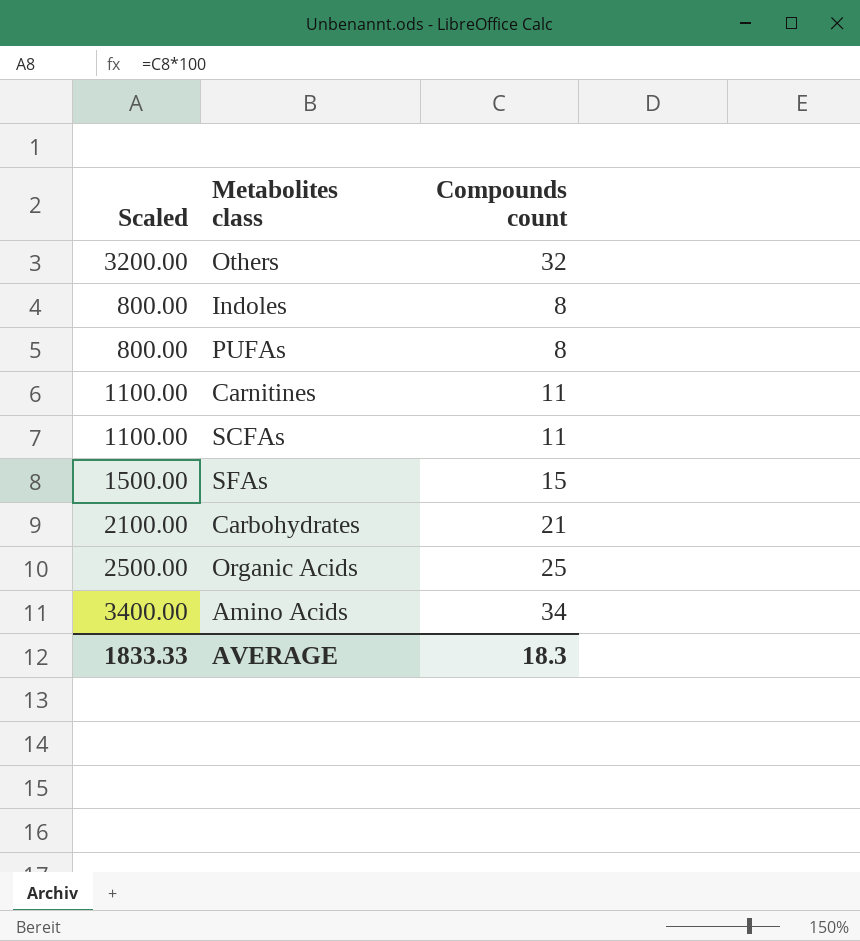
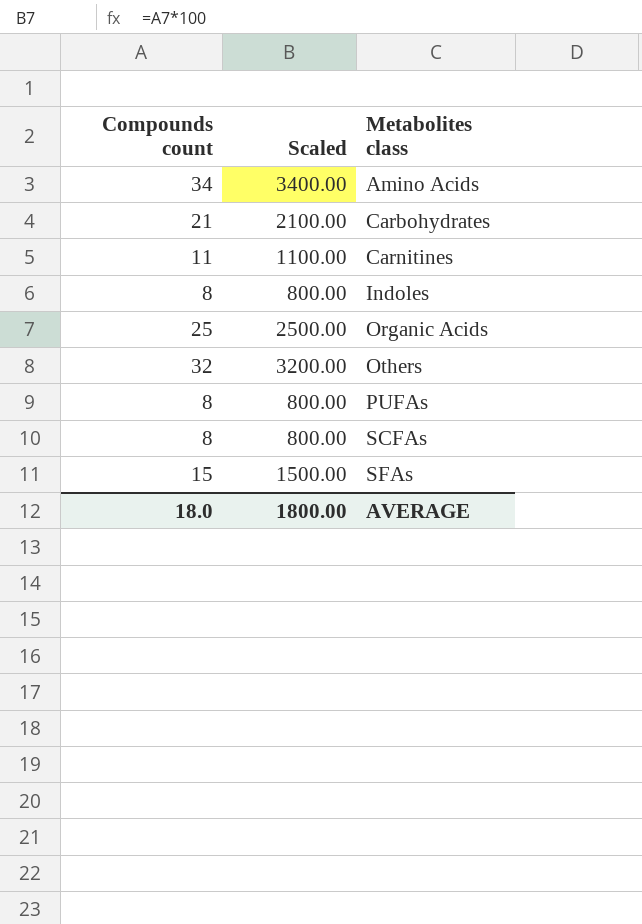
row order: none -> Metabolites class ascending
column Compounds count | position: 3 -> 1
SCFAs | Compounds count: 11 -> 8
SCFAs | Scaled: 1100.00 -> 800.00
AVERAGE | Compounds count: 18.3 -> 18.0
AVERAGE | Scaled: 1833.33 -> 1800.00

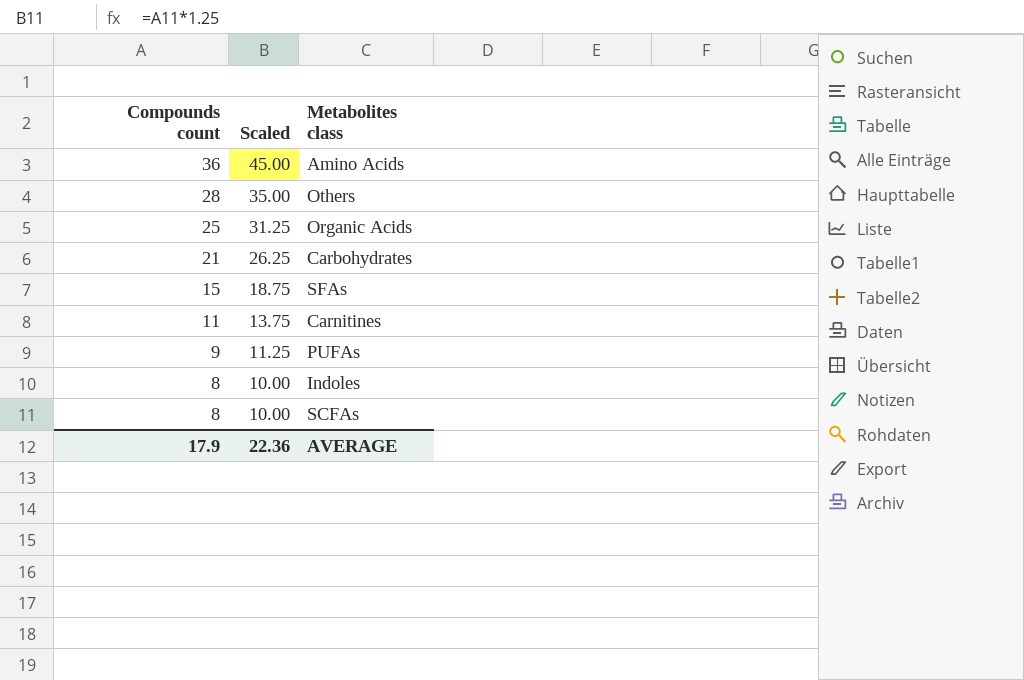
row order: Metabolites class ascending -> Compounds count descending
column Scaled | formula: [Compounds count] * 100 -> [Compounds count] * 1.25
Amino Acids | Compounds count: 34 -> 36
Others | Compounds count: 32 -> 28
PUFAs | Compounds count: 8 -> 9
AVERAGE | Compounds count: 18.0 -> 17.9
AVERAGE | Scaled: 1800.00 -> 22.36

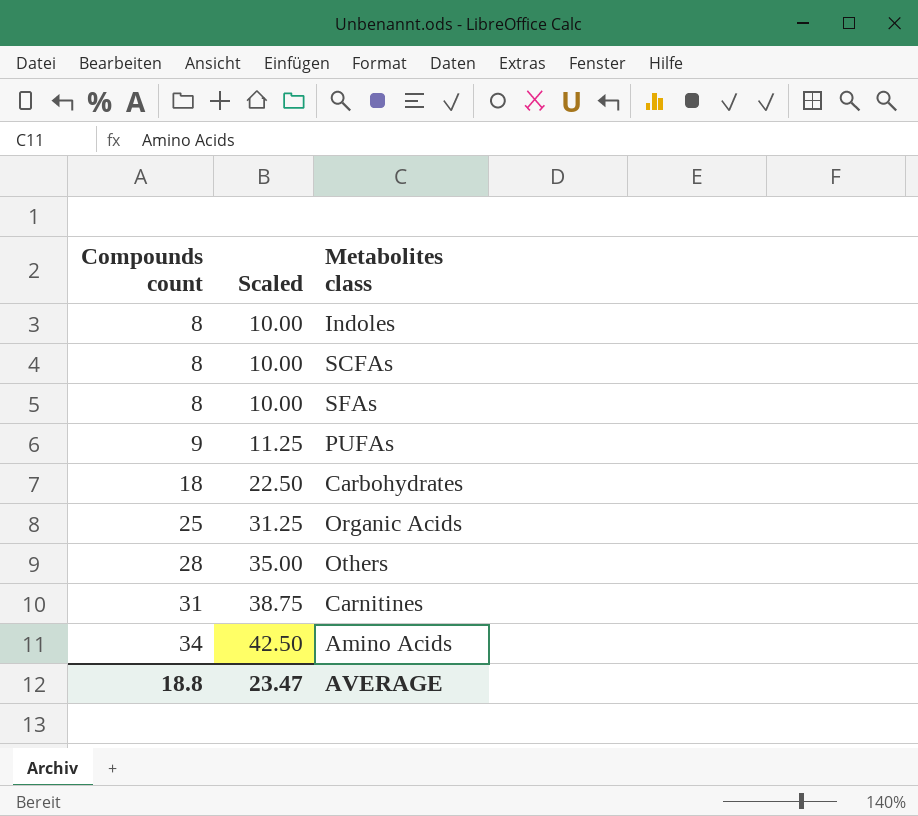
row order: Compounds count descending -> Compounds count ascending
SFAs | Compounds count: 15 -> 8
SFAs | Scaled: 18.75 -> 10.00
Carbohydrates | Compounds count: 21 -> 18
Carbohydrates | Scaled: 26.25 -> 22.50
Carnitines | Compounds count: 11 -> 31
Carnitines | Scaled: 13.75 -> 38.75
Amino Acids | Compounds count: 36 -> 34
Amino Acids | Scaled: 45.00 -> 42.50
AVERAGE | Compounds count: 17.9 -> 18.8
AVERAGE | Scaled: 22.36 -> 23.47

